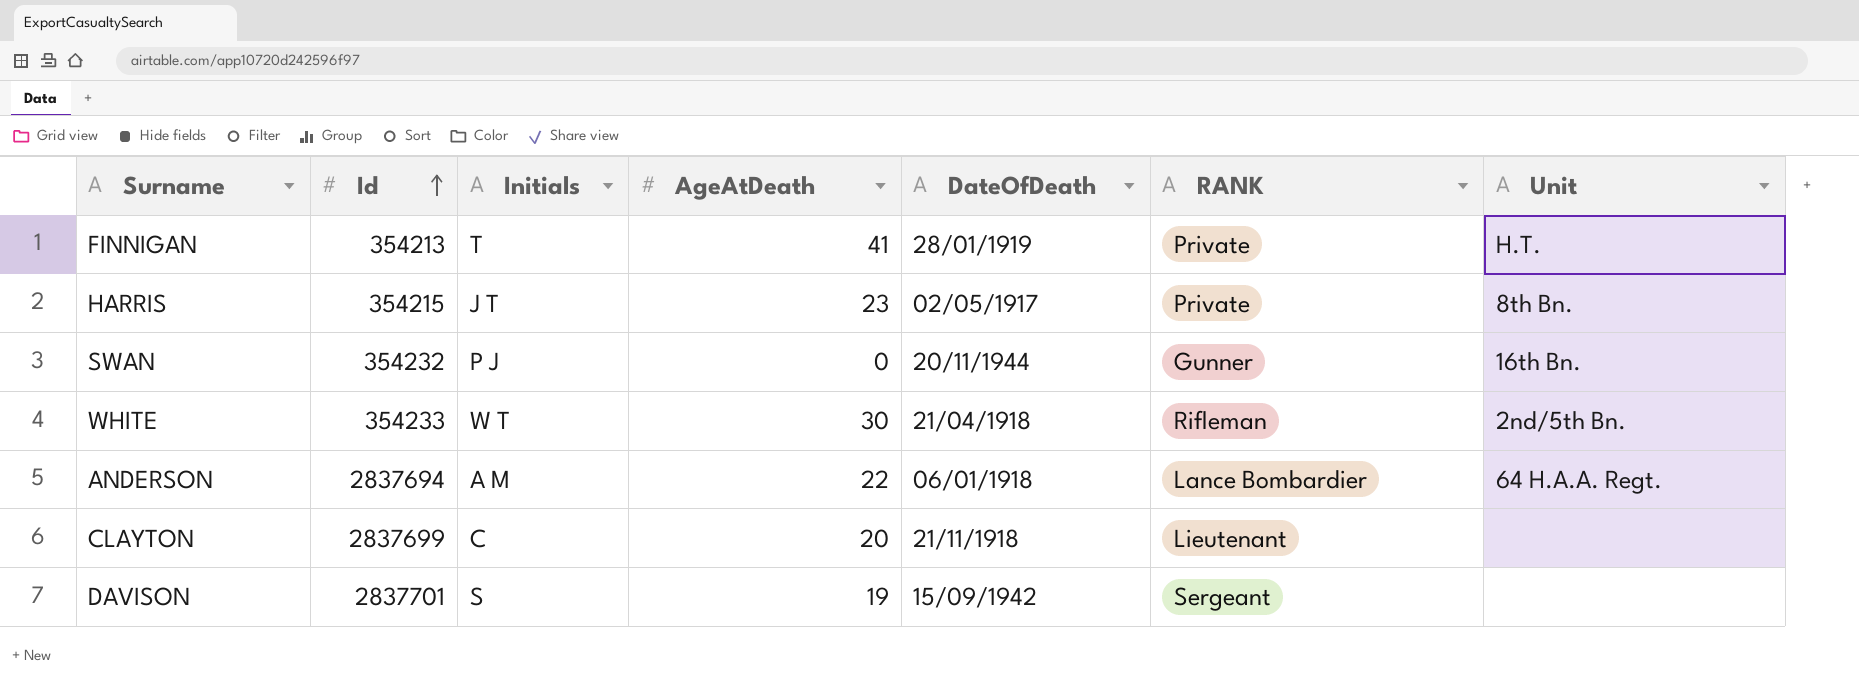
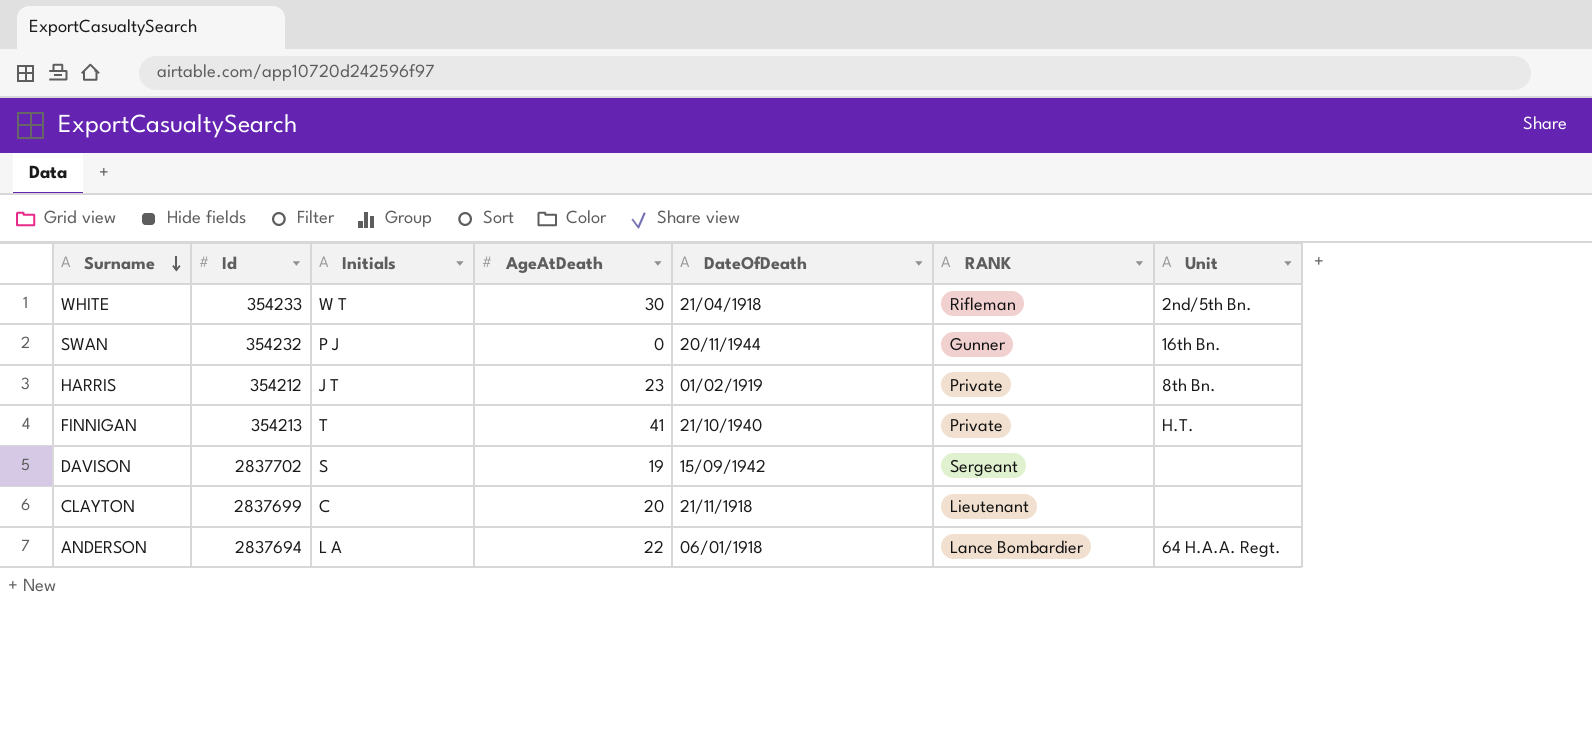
row order: Id ascending -> Surname descending
HARRIS | Id: 354215 -> 354212
HARRIS | DateOfDeath: 02/05/1917 -> 01/02/1919
FINNIGAN | DateOfDeath: 28/01/1919 -> 21/10/1940
DAVISON | Id: 2837701 -> 2837702
ANDERSON | Initials: A M -> L A

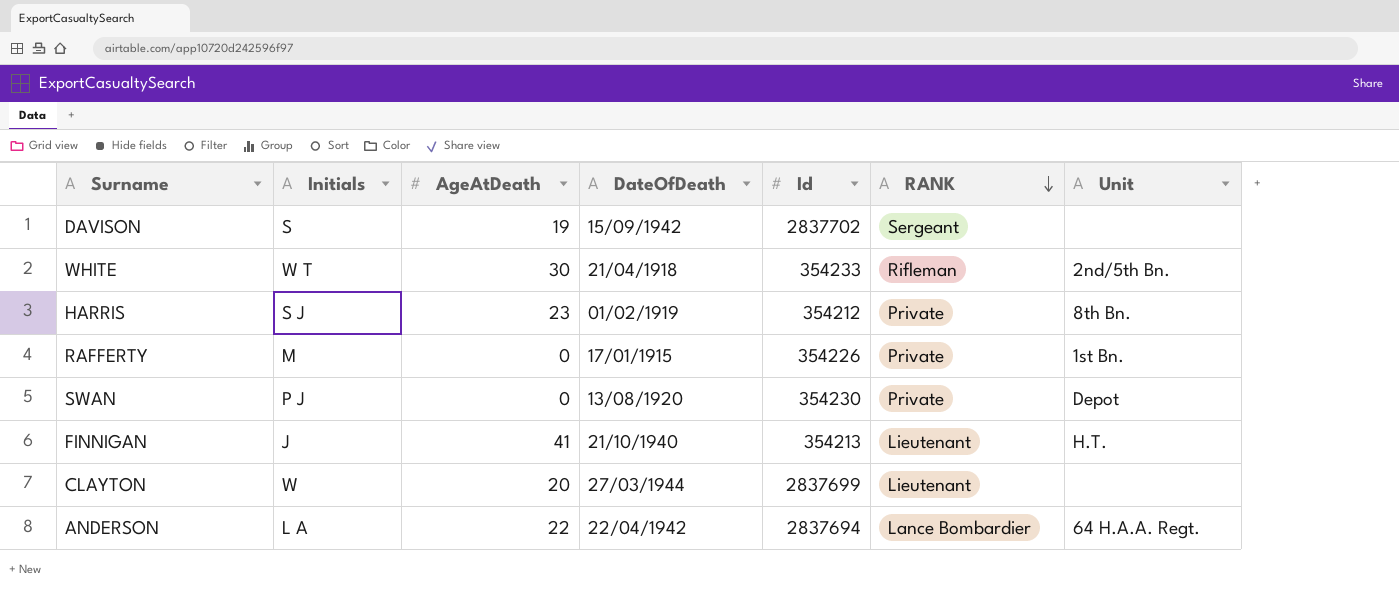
row order: Surname descending -> RANK descending
column Id | position: 2 -> 5
HARRIS | Initials: J T -> S J
row RAFFERTY: none -> M | 0 | 17/01/1915 | 354226 | Private | 1st Bn.
SWAN | DateOfDeath: 20/11/1944 -> 13/08/1920
SWAN | Id: 354232 -> 354230
SWAN | RANK: Gunner -> Private
SWAN | Unit: 16th Bn. -> Depot
FINNIGAN | Initials: T -> J
FINNIGAN | RANK: Private -> Lieutenant
CLAYTON | Initials: C -> W
CLAYTON | DateOfDeath: 21/11/1918 -> 27/03/1944
ANDERSON | DateOfDeath: 06/01/1918 -> 22/04/1942

